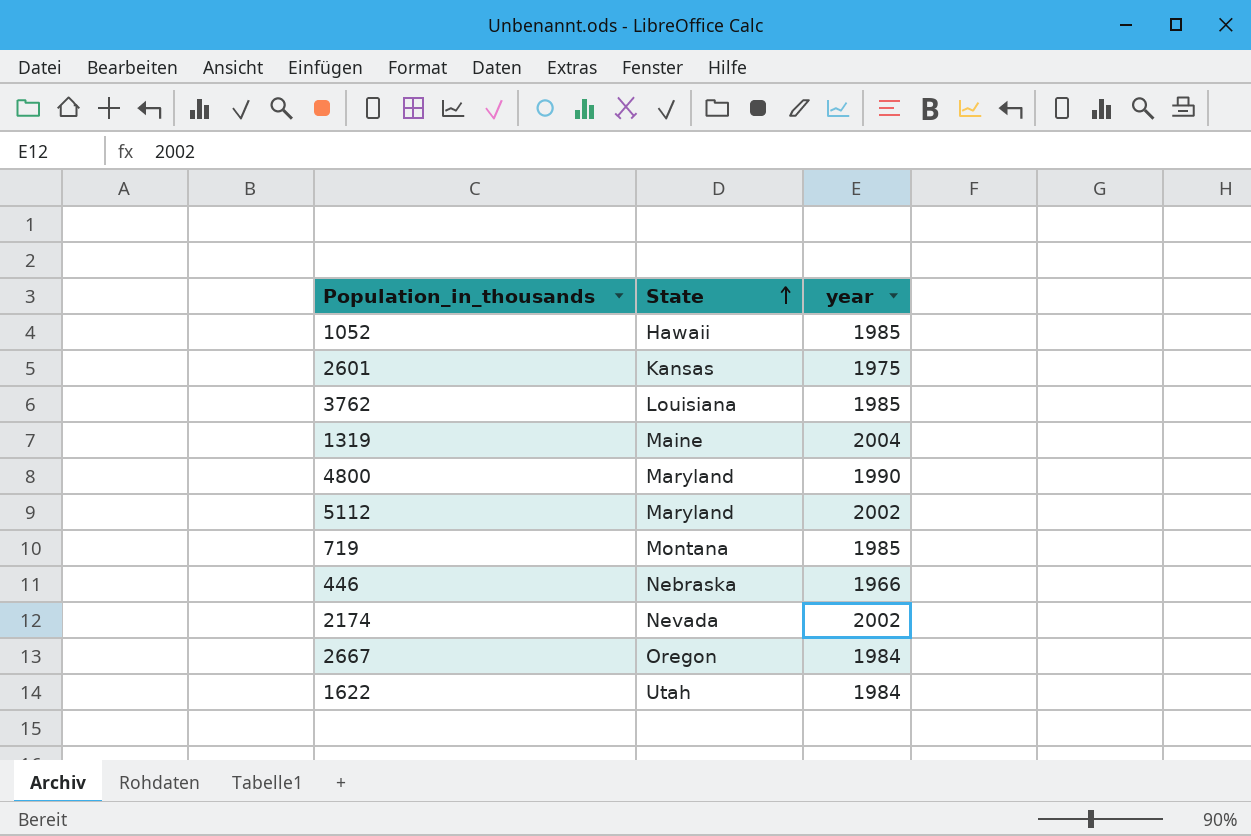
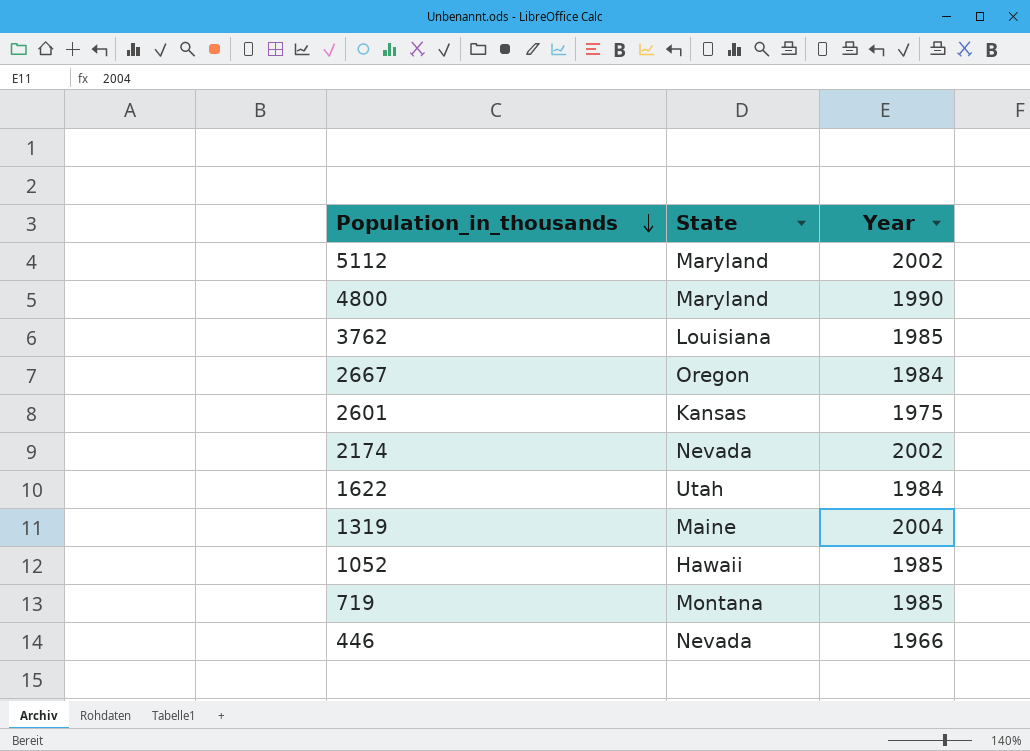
row order: State ascending -> Population_in_thousands descending
column name: year -> Year
446 | State: Nebraska -> Nevada

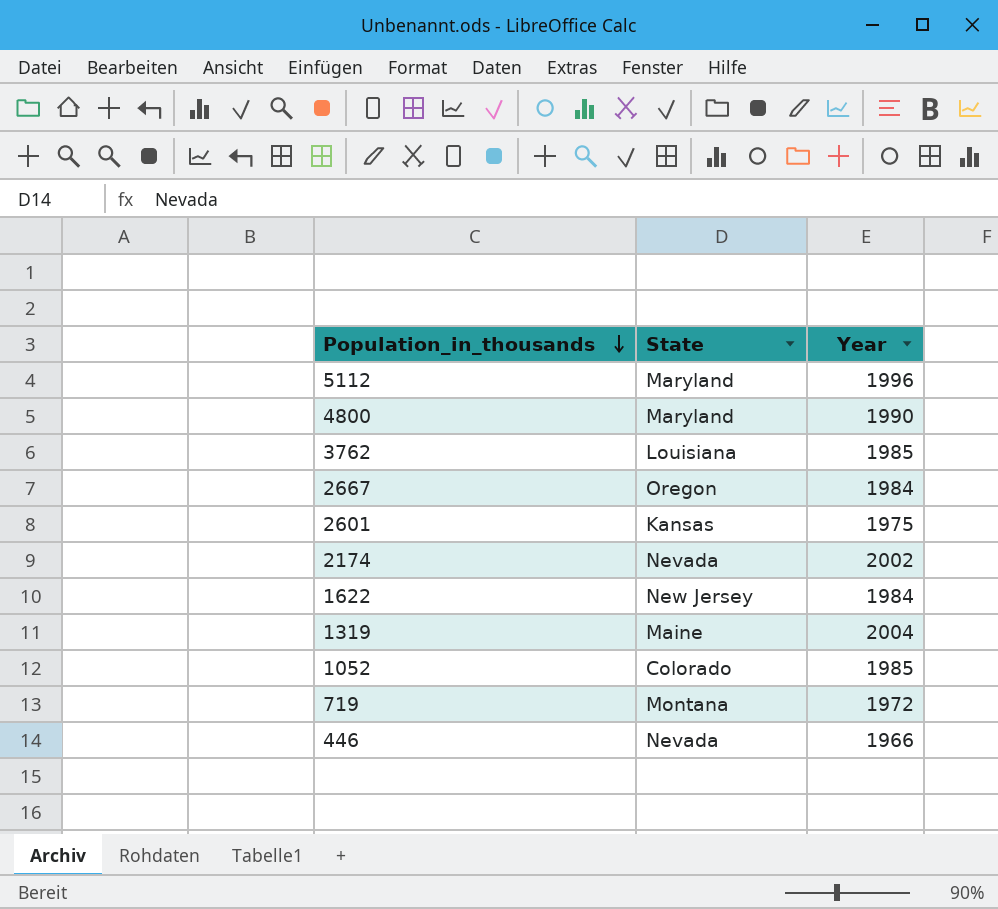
5112 | Year: 2002 -> 1996
1622 | State: Utah -> New Jersey
1052 | State: Hawaii -> Colorado
719 | Year: 1985 -> 1972

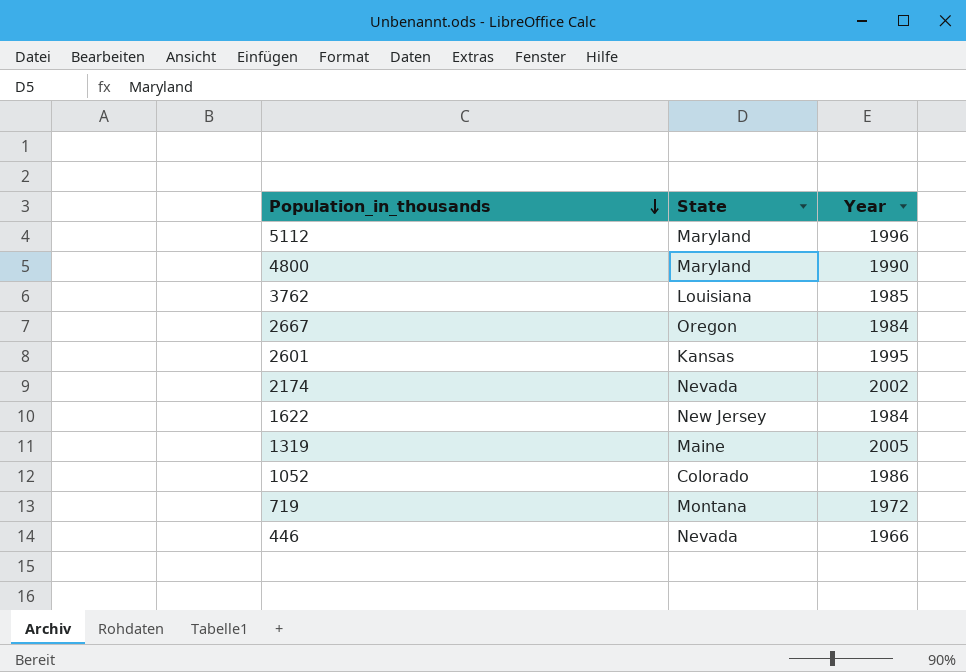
2601 | Year: 1975 -> 1995
1319 | Year: 2004 -> 2005
1052 | Year: 1985 -> 1986

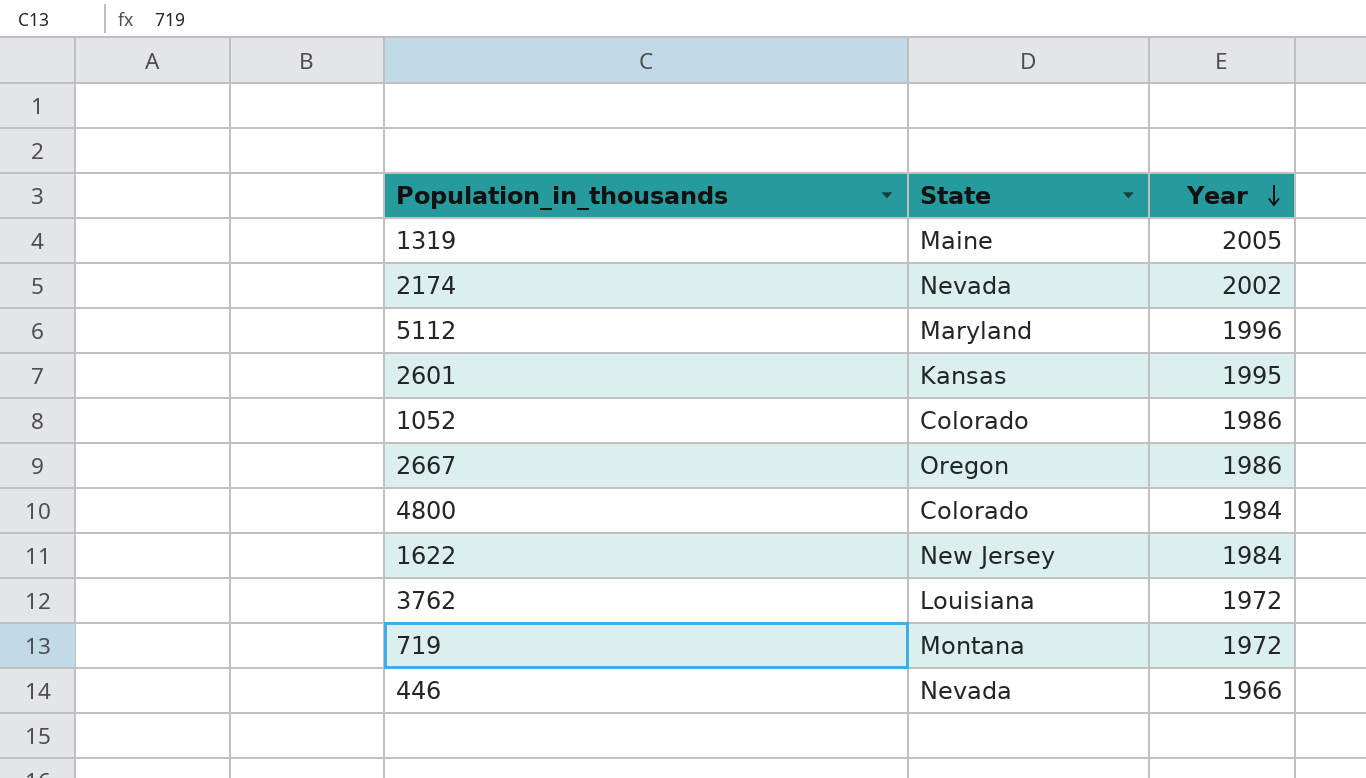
row order: Population_in_thousands descending -> Year descending
2667 | Year: 1984 -> 1986
4800 | State: Maryland -> Colorado
4800 | Year: 1990 -> 1984
3762 | Year: 1985 -> 1972

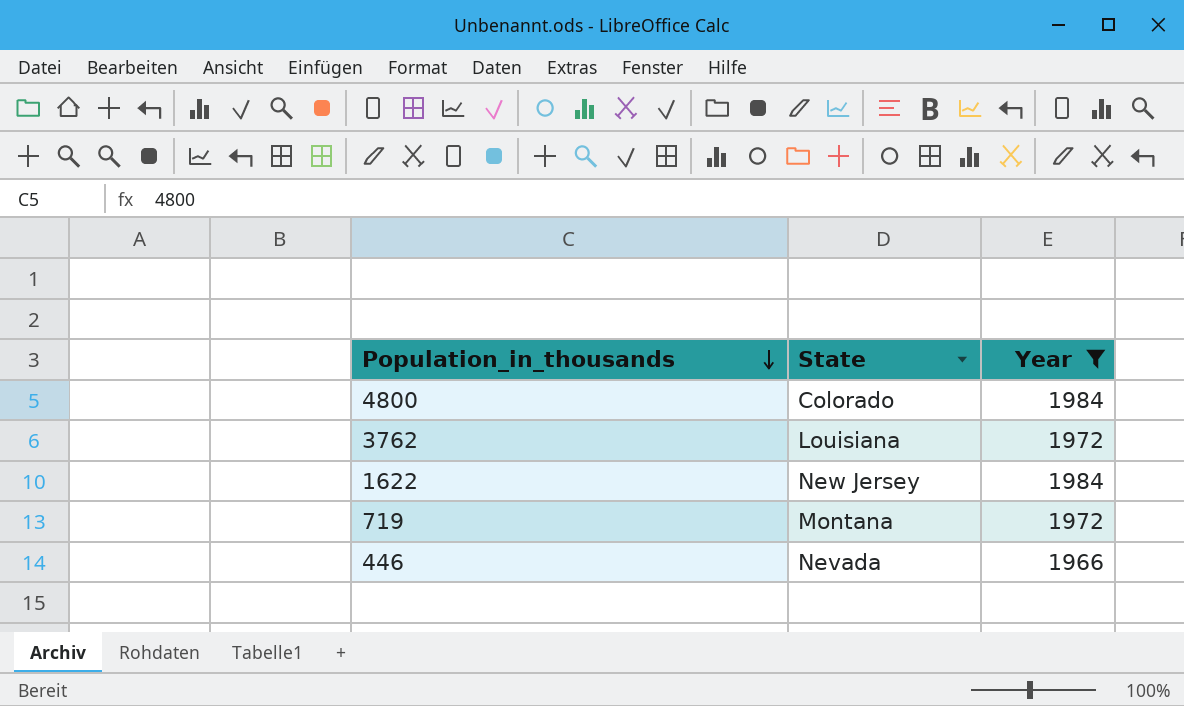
filter: none -> Year <= 1984
row order: Year descending -> Population_in_thousands descending

